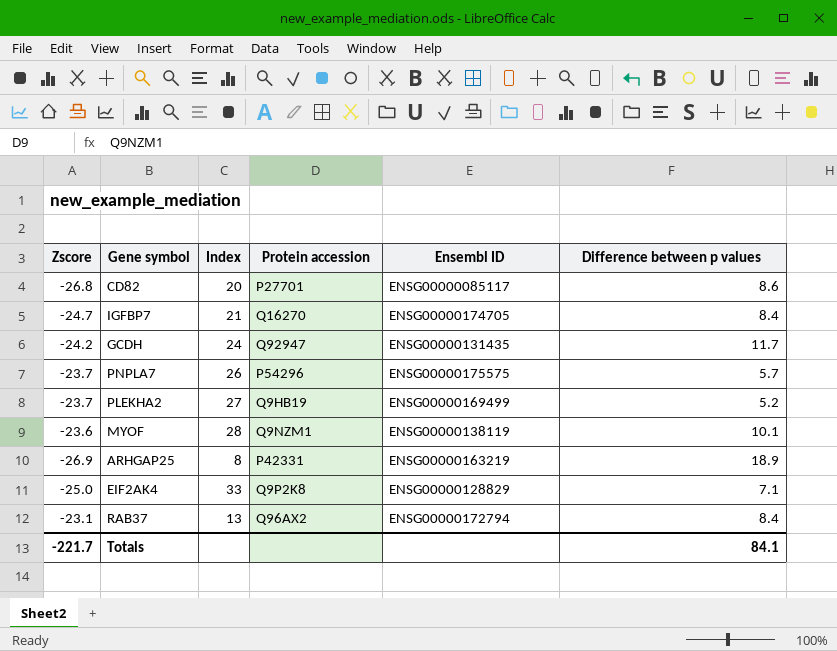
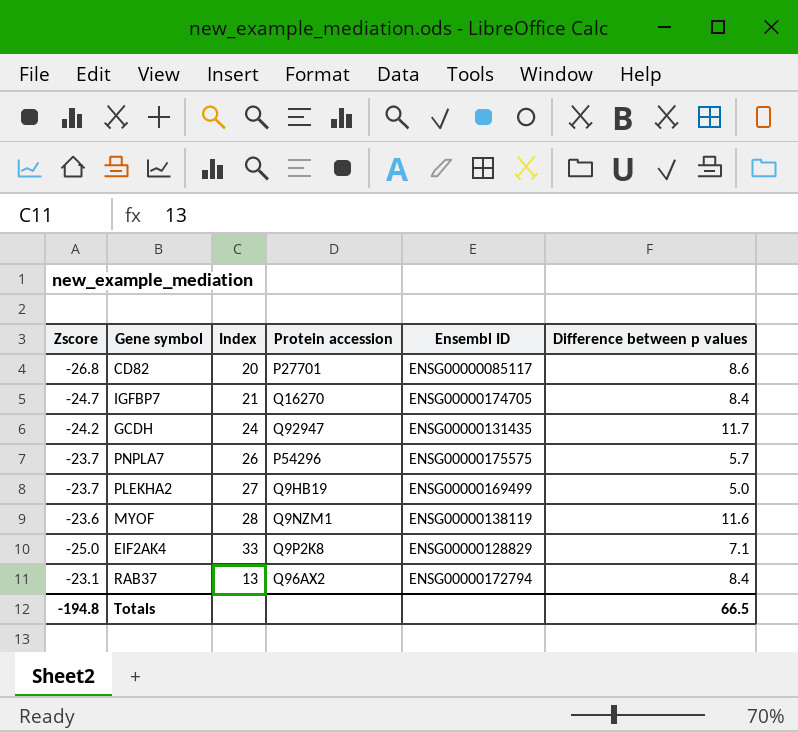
row ARHGAP25: -26.9 | 8 | P42331 | ENSG00000163219 | 18.9 -> none
PLEKHA2 | Difference between p values: 5.2 -> 5.0
MYOF | Difference between p values: 10.1 -> 11.6
Totals | Zscore: -221.7 -> -194.8
Totals | Difference between p values: 84.1 -> 66.5

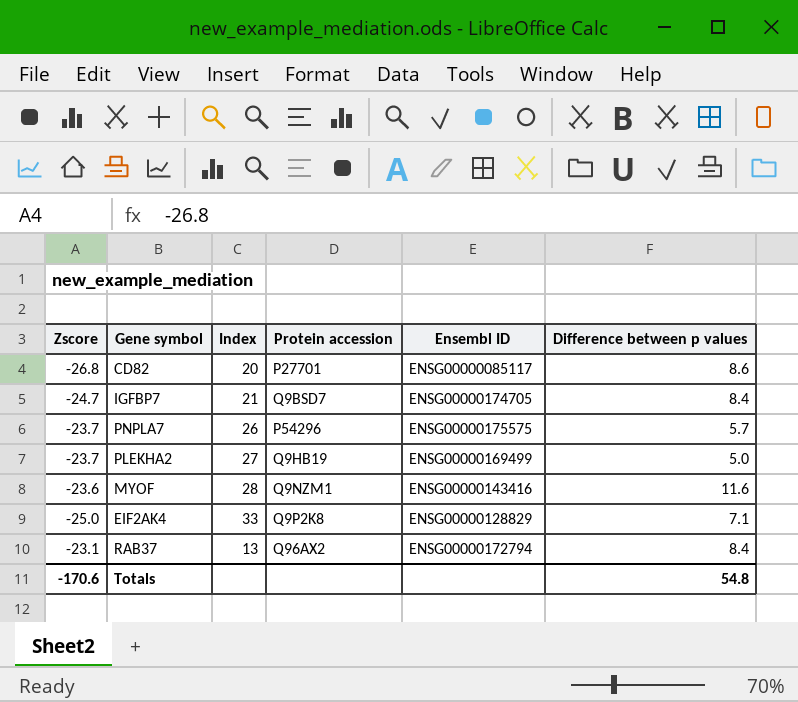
row GCDH: -24.2 | 24 | Q92947 | ENSG00000131435 | 11.7 -> none
IGFBP7 | Protein accession: Q16270 -> Q9BSD7
MYOF | Ensembl ID: ENSG00000138119 -> ENSG00000143416
Totals | Zscore: -194.8 -> -170.6
Totals | Difference between p values: 66.5 -> 54.8

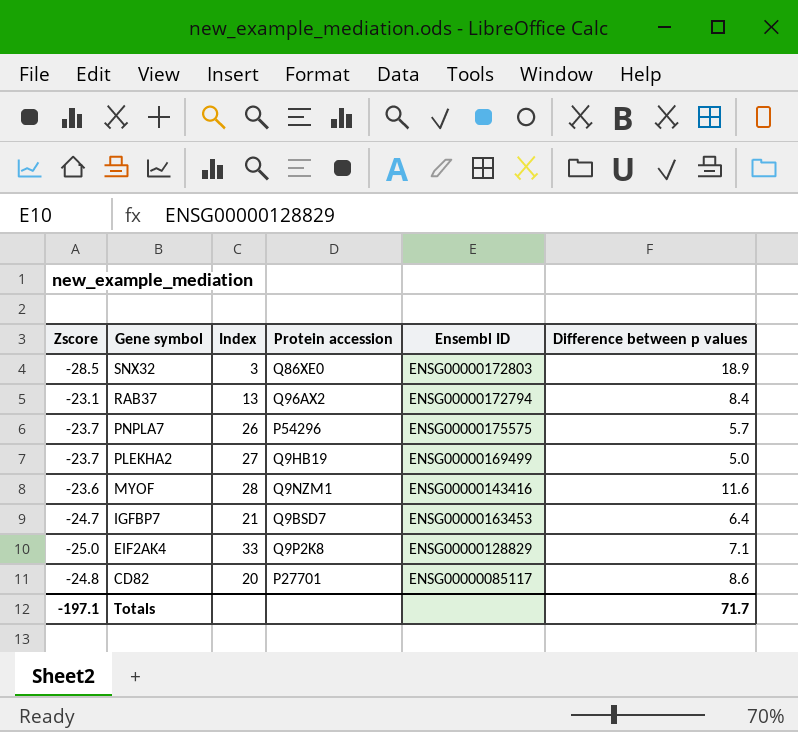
row order: none -> Gene symbol descending
row SNX32: none -> -28.5 | 3 | Q86XE0 | ENSG00000172803 | 18.9
IGFBP7 | Ensembl ID: ENSG00000174705 -> ENSG00000163453
IGFBP7 | Difference between p values: 8.4 -> 6.4
CD82 | Zscore: -26.8 -> -24.8
Totals | Zscore: -170.6 -> -197.1
Totals | Difference between p values: 54.8 -> 71.7

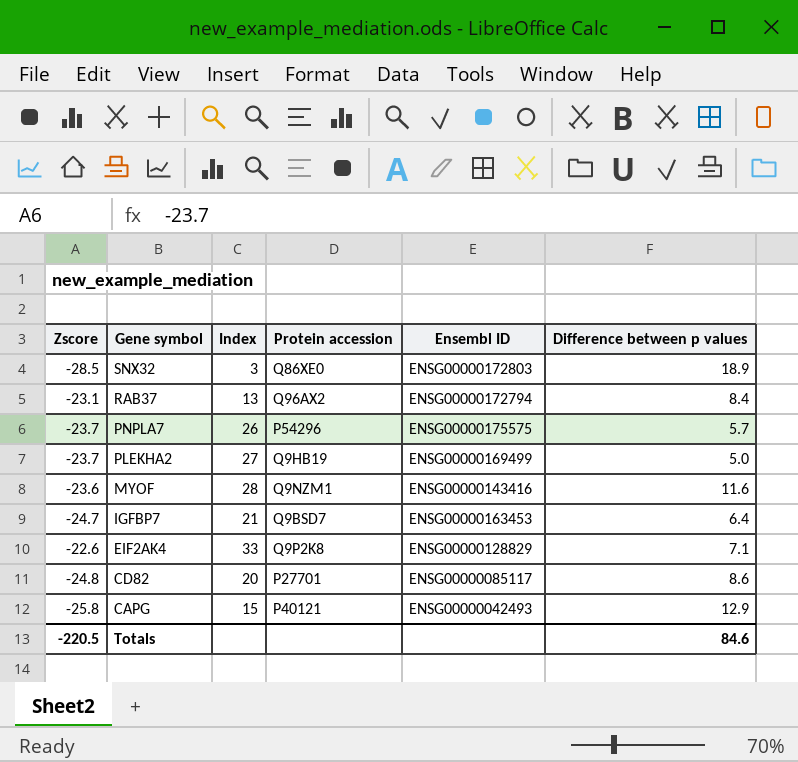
EIF2AK4 | Zscore: -25.0 -> -22.6
row CAPG: none -> -25.8 | 15 | P40121 | ENSG00000042493 | 12.9
Totals | Zscore: -197.1 -> -220.5
Totals | Difference between p values: 71.7 -> 84.6

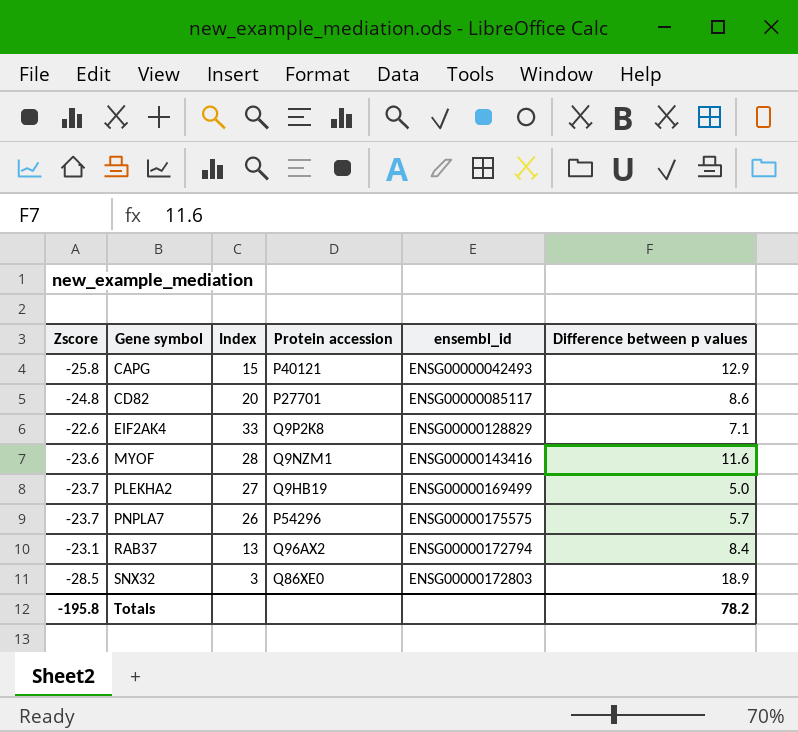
row order: Gene symbol descending -> Gene symbol ascending
column name: Ensembl ID -> ensembl_id
row IGFBP7: -24.7 | 21 | Q9BSD7 | ENSG00000163453 | 6.4 -> none
Totals | Zscore: -220.5 -> -195.8
Totals | Difference between p values: 84.6 -> 78.2

